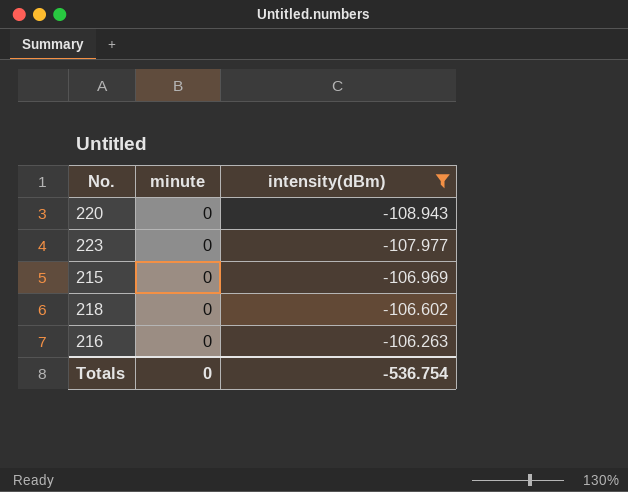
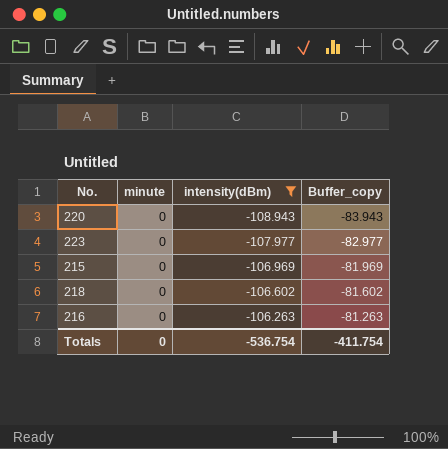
column Buffer_copy | formula: none -> [intensity(dBm)] + 25

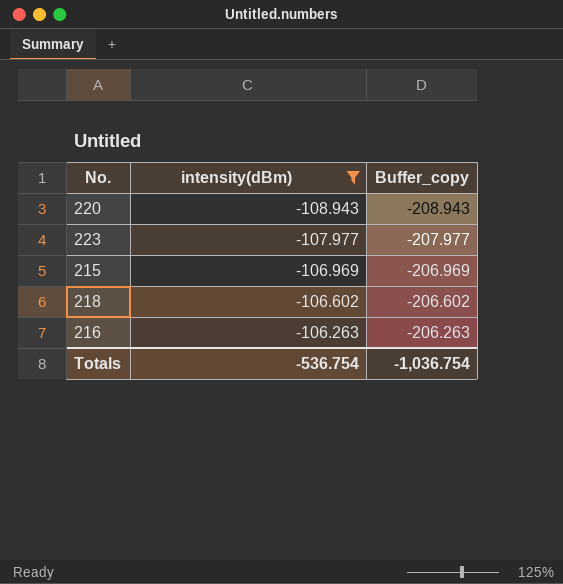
column minute | position: 2 -> none
column Buffer_copy | formula: [intensity(dBm)] + 25 -> [intensity(dBm)] - 100
Totals | Buffer_copy: -411.754 -> -1,036.754

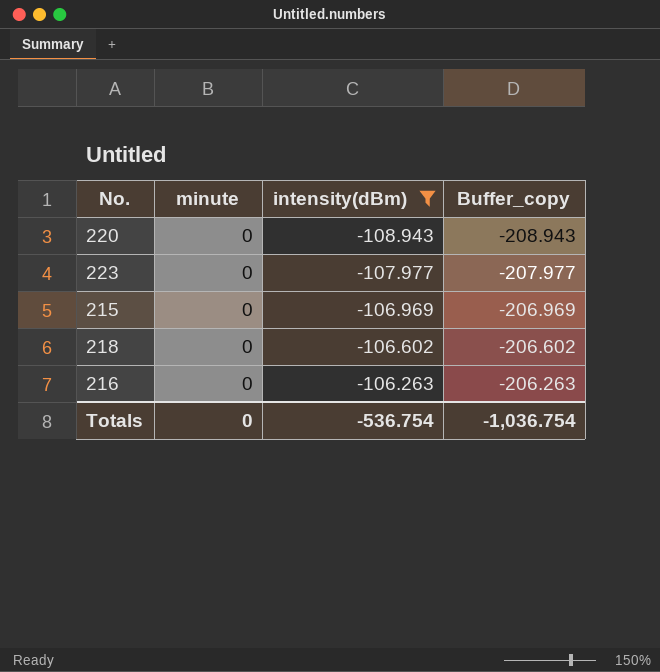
column minute | position: none -> 2

